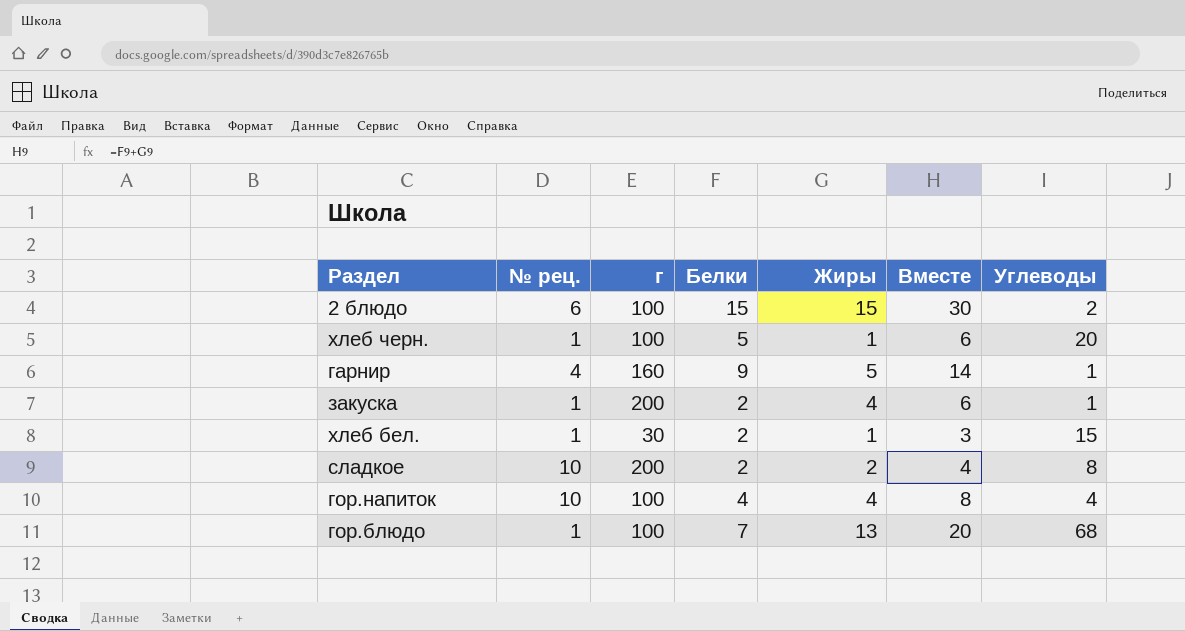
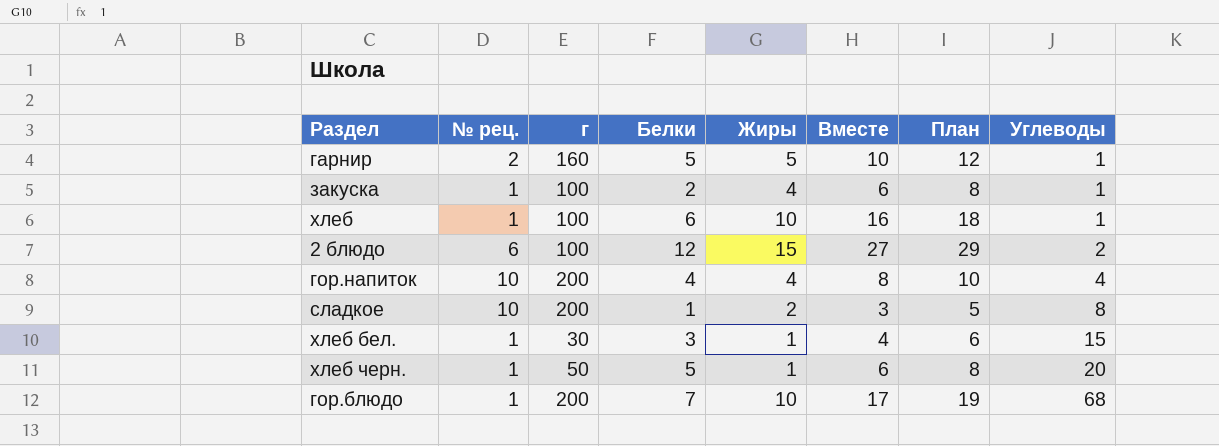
row order: none -> Углеводы ascending
column План | formula: none -> [Вместе] + 2
гарнир | № рец.: 4 -> 2
гарнир | Белки: 9 -> 5
гарнир | Вместе: 14 -> 10
закуска | г: 200 -> 100
row хлеб: none -> 1 | 100 | 6 | 10 | 16 | 18 | 1
2 блюдо | Белки: 15 -> 12
2 блюдо | Вместе: 30 -> 27
гор.напиток | г: 100 -> 200
сладкое | Белки: 2 -> 1
сладкое | Вместе: 4 -> 3
хлеб бел. | Белки: 2 -> 3
хлеб бел. | Вместе: 3 -> 4
хлеб черн. | г: 100 -> 50
гор.блюдо | г: 100 -> 200
гор.блюдо | Жиры: 13 -> 10
гор.блюдо | Вместе: 20 -> 17

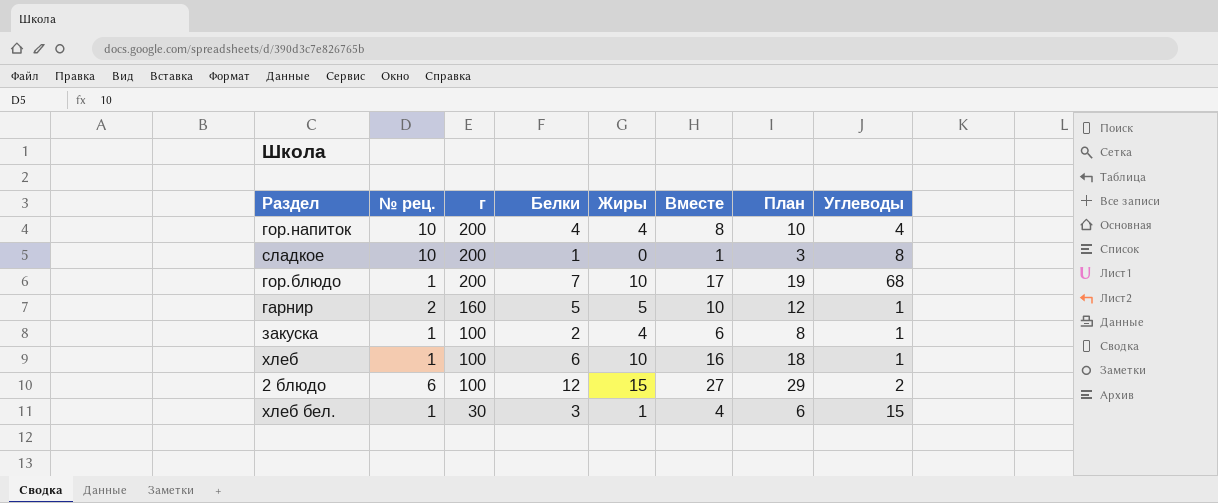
row order: Углеводы ascending -> г descending
row хлеб черн.: 1 | 50 | 5 | 1 | 6 | 8 | 20 -> none
сладкое | Жиры: 2 -> 0
сладкое | Вместе: 3 -> 1
сладкое | План: 5 -> 3

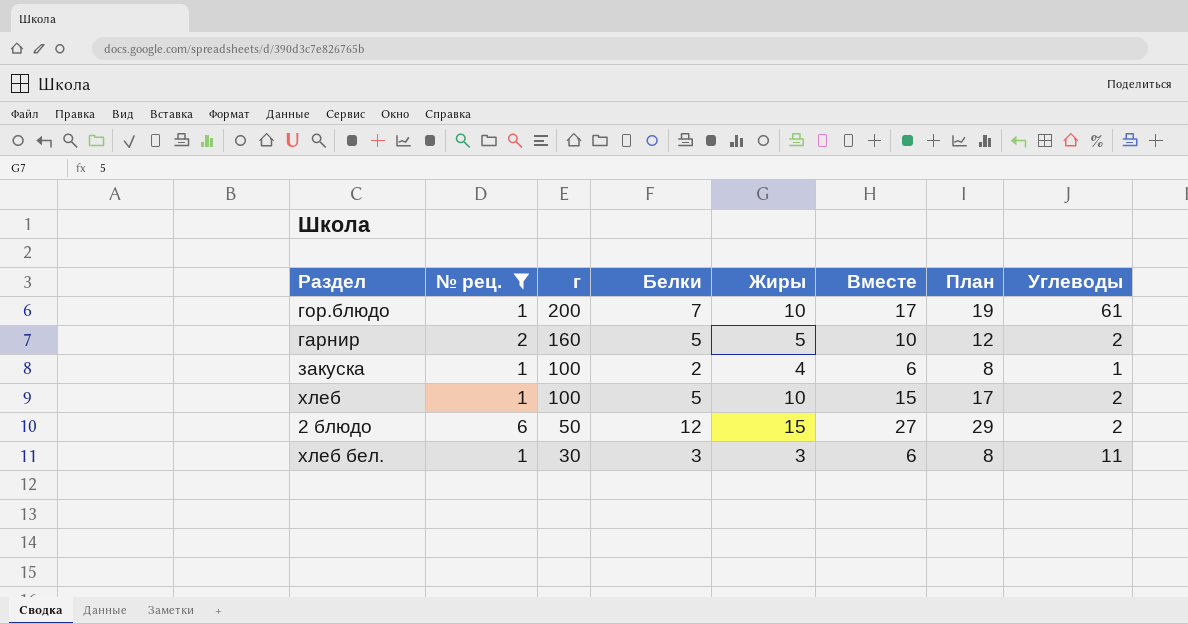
filter: none -> № рец. != 10
гор.блюдо | Углеводы: 68 -> 61
гарнир | Углеводы: 1 -> 2
хлеб | Белки: 6 -> 5
хлеб | Вместе: 16 -> 15
хлеб | План: 18 -> 17
хлеб | Углеводы: 1 -> 2
2 блюдо | г: 100 -> 50
хлеб бел. | Жиры: 1 -> 3
хлеб бел. | Вместе: 4 -> 6
хлеб бел. | План: 6 -> 8
хлеб бел. | Углеводы: 15 -> 11

